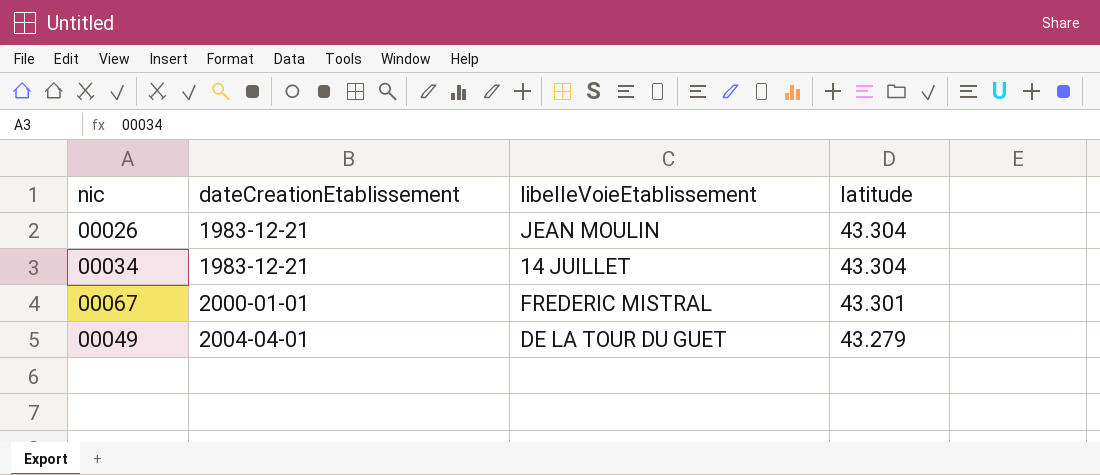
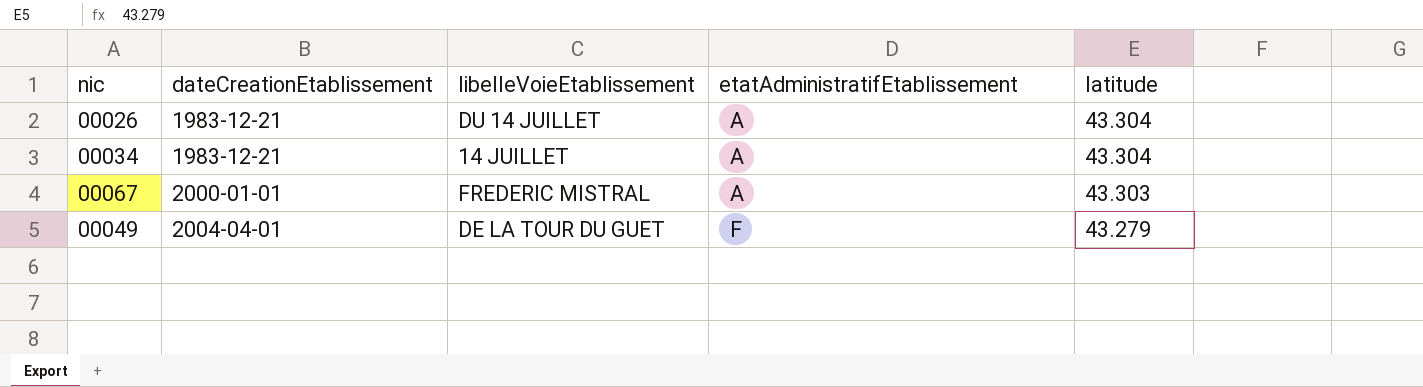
column etatAdministratifEtablissement | position: none -> 4
00026 | libelleVoieEtablissement: JEAN MOULIN -> DU 14 JUILLET
00067 | latitude: 43.301 -> 43.303

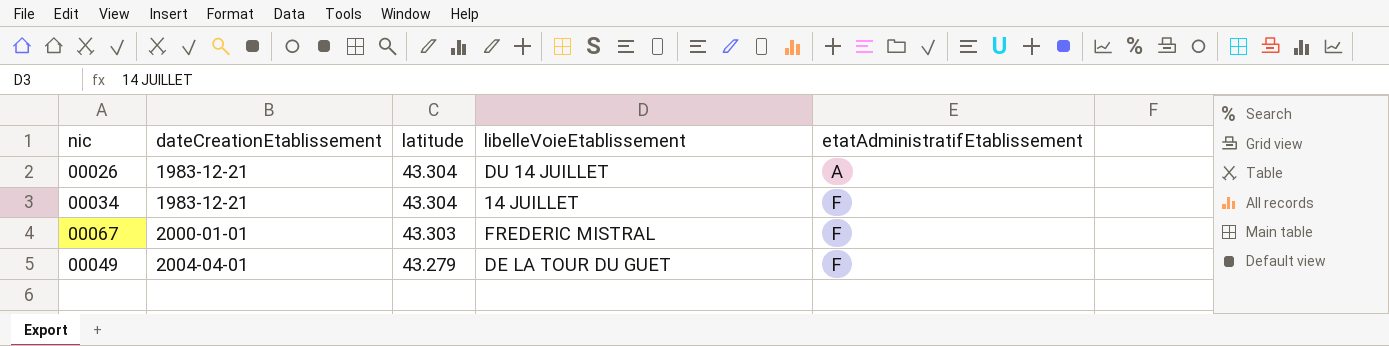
column latitude | position: 5 -> 3
00034 | etatAdministratifEtablissement: A -> F
00067 | etatAdministratifEtablissement: A -> F

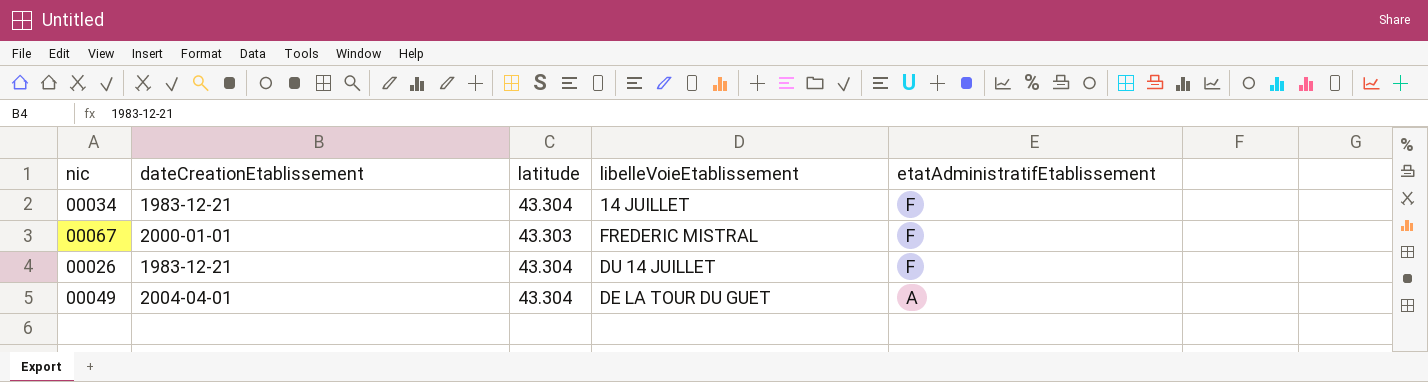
row order: dateCreationEtablissement ascending -> etatAdministratifEtablissement descending
00026 | etatAdministratifEtablissement: A -> F
00049 | latitude: 43.279 -> 43.304
00049 | etatAdministratifEtablissement: F -> A

